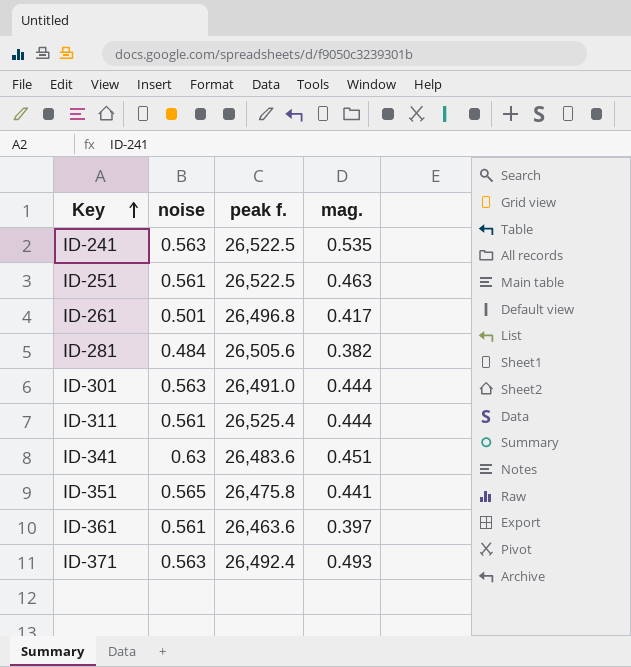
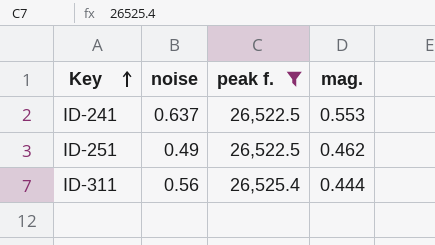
filter: none -> peak f. >= 26,522.5
ID-241 | noise: 0.563 -> 0.637
ID-241 | mag.: 0.535 -> 0.553
ID-251 | noise: 0.561 -> 0.49
ID-251 | mag.: 0.463 -> 0.462
ID-311 | noise: 0.561 -> 0.56

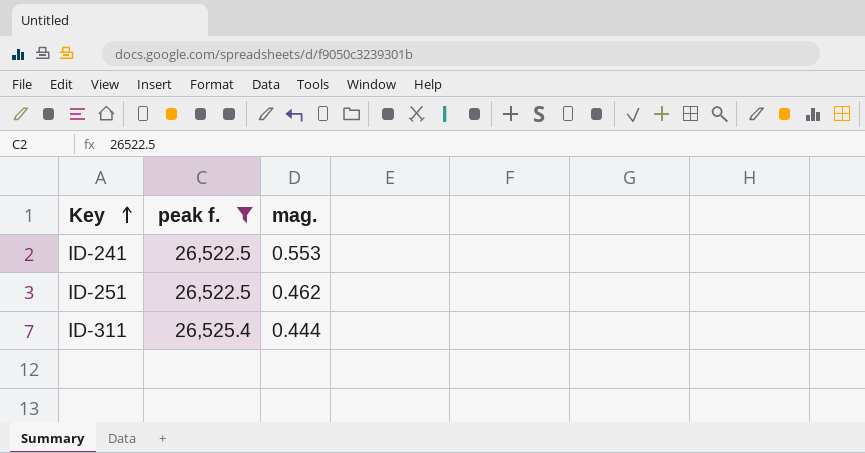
column noise | position: 2 -> none

